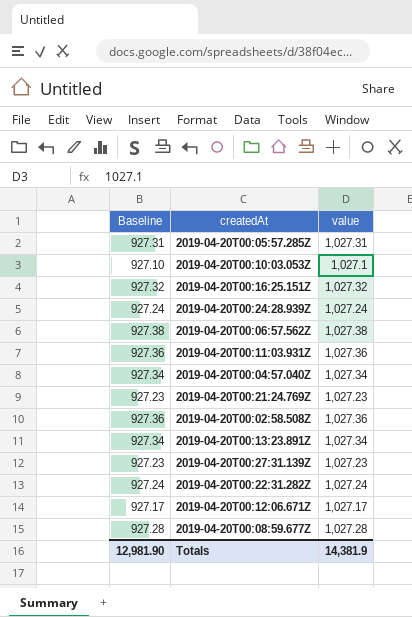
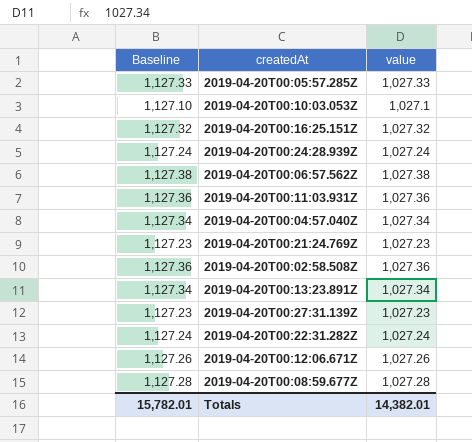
column Baseline | formula: [value] - 100 -> [value] + 100
2019-04-20T00:05:57.285Z | value: 1,027.31 -> 1,027.33
2019-04-20T00:12:06.671Z | value: 1,027.17 -> 1,027.26
Totals | Baseline: 12,981.90 -> 15,782.01
Totals | value: 14,381.9 -> 14,382.01

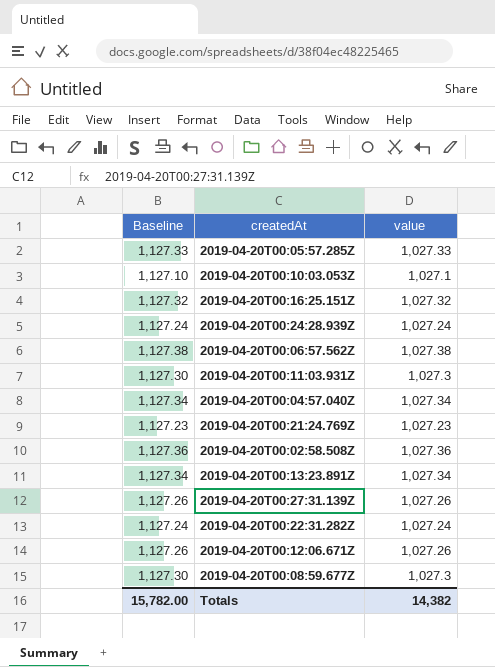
2019-04-20T00:11:03.931Z | Baseline: 1,127.36 -> 1,127.30
2019-04-20T00:11:03.931Z | value: 1,027.36 -> 1,027.3
2019-04-20T00:27:31.139Z | Baseline: 1,127.23 -> 1,127.26
2019-04-20T00:27:31.139Z | value: 1,027.23 -> 1,027.26
2019-04-20T00:08:59.677Z | Baseline: 1,127.28 -> 1,127.30
2019-04-20T00:08:59.677Z | value: 1,027.28 -> 1,027.3
Totals | Baseline: 15,782.01 -> 15,782.00
Totals | value: 14,382.01 -> 14,382

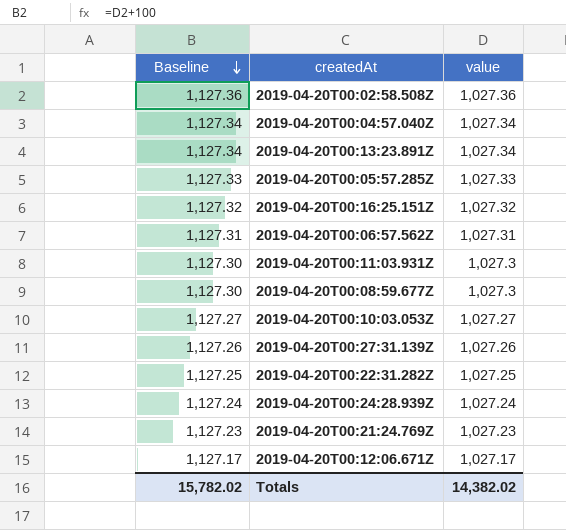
row order: none -> Baseline descending
2019-04-20T00:06:57.562Z | Baseline: 1,127.38 -> 1,127.31
2019-04-20T00:06:57.562Z | value: 1,027.38 -> 1,027.31
2019-04-20T00:10:03.053Z | Baseline: 1,127.10 -> 1,127.27
2019-04-20T00:10:03.053Z | value: 1,027.1 -> 1,027.27
2019-04-20T00:22:31.282Z | Baseline: 1,127.24 -> 1,127.25
2019-04-20T00:22:31.282Z | value: 1,027.24 -> 1,027.25
2019-04-20T00:12:06.671Z | Baseline: 1,127.26 -> 1,127.17
2019-04-20T00:12:06.671Z | value: 1,027.26 -> 1,027.17
Totals | Baseline: 15,782.00 -> 15,782.02
Totals | value: 14,382 -> 14,382.02

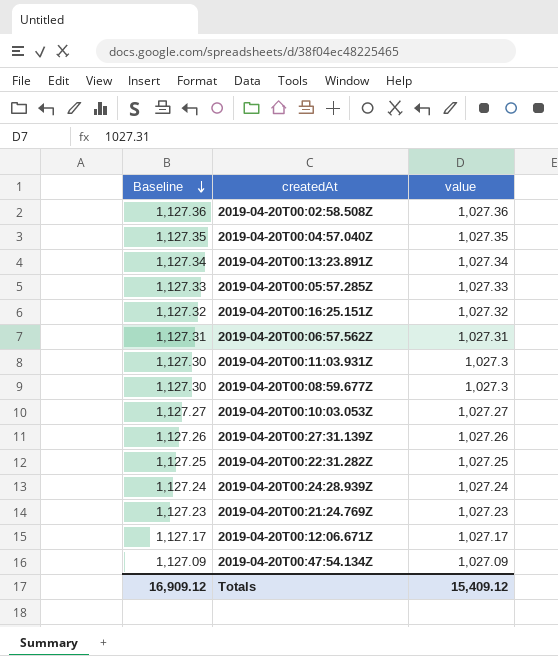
2019-04-20T00:04:57.040Z | Baseline: 1,127.34 -> 1,127.35
2019-04-20T00:04:57.040Z | value: 1,027.34 -> 1,027.35
row 2019-04-20T00:47:54.134Z: none -> 1,127.09 | 1,027.09
Totals | Baseline: 15,782.02 -> 16,909.12
Totals | value: 14,382.02 -> 15,409.12

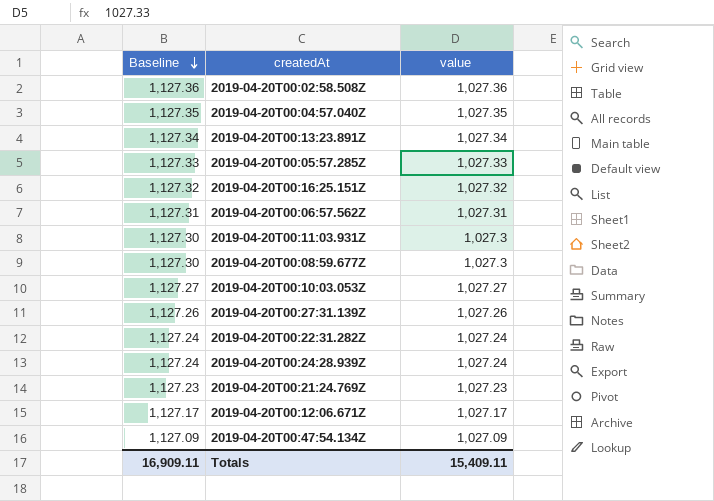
2019-04-20T00:22:31.282Z | Baseline: 1,127.25 -> 1,127.24
2019-04-20T00:22:31.282Z | value: 1,027.25 -> 1,027.24
Totals | Baseline: 16,909.12 -> 16,909.11
Totals | value: 15,409.12 -> 15,409.11

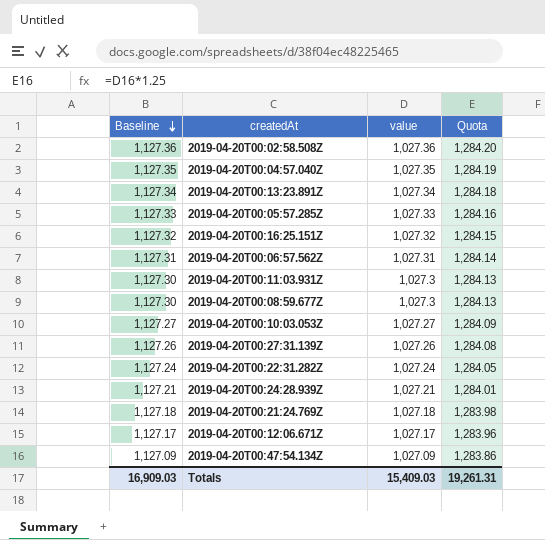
column Quota | formula: none -> [value] * 1.25
2019-04-20T00:24:28.939Z | Baseline: 1,127.24 -> 1,127.21
2019-04-20T00:24:28.939Z | value: 1,027.24 -> 1,027.21
2019-04-20T00:21:24.769Z | Baseline: 1,127.23 -> 1,127.18
2019-04-20T00:21:24.769Z | value: 1,027.23 -> 1,027.18
Totals | Baseline: 16,909.11 -> 16,909.03
Totals | value: 15,409.11 -> 15,409.03

